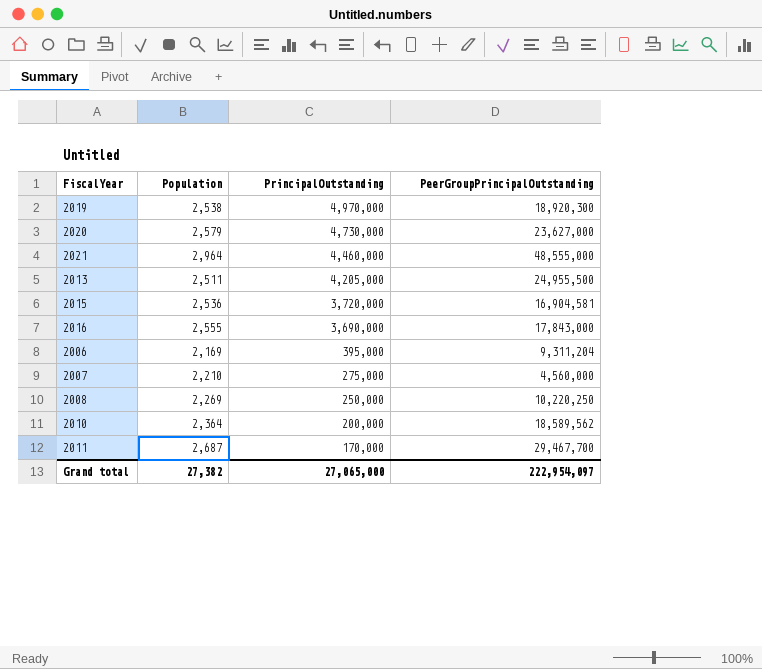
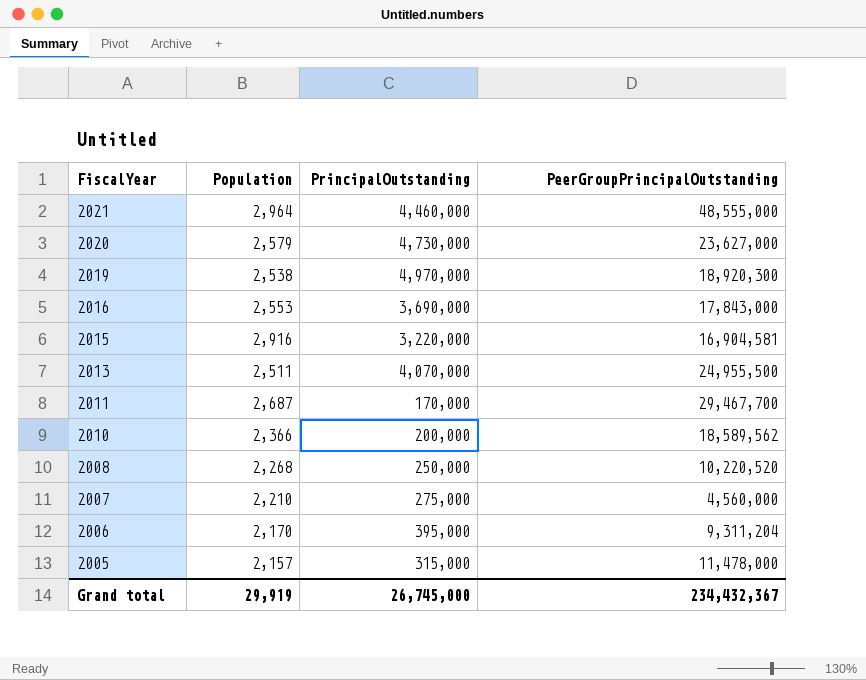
row order: PrincipalOutstanding descending -> FiscalYear descending
2016 | Population: 2,555 -> 2,553
2015 | Population: 2,536 -> 2,916
2015 | PrincipalOutstanding: 3,720,000 -> 3,220,000
2013 | PrincipalOutstanding: 4,205,000 -> 4,070,000
2010 | Population: 2,364 -> 2,366
2008 | Population: 2,269 -> 2,268
2008 | PeerGroupPrincipalOutstanding: 10,220,250 -> 10,220,520
2006 | Population: 2,169 -> 2,170
row 2005: none -> 2,157 | 315,000 | 11,478,000
Grand total | Population: 27,382 -> 29,919
Grand total | PrincipalOutstanding: 27,065,000 -> 26,745,000
Grand total | PeerGroupPrincipalOutstanding: 222,954,097 -> 234,432,367

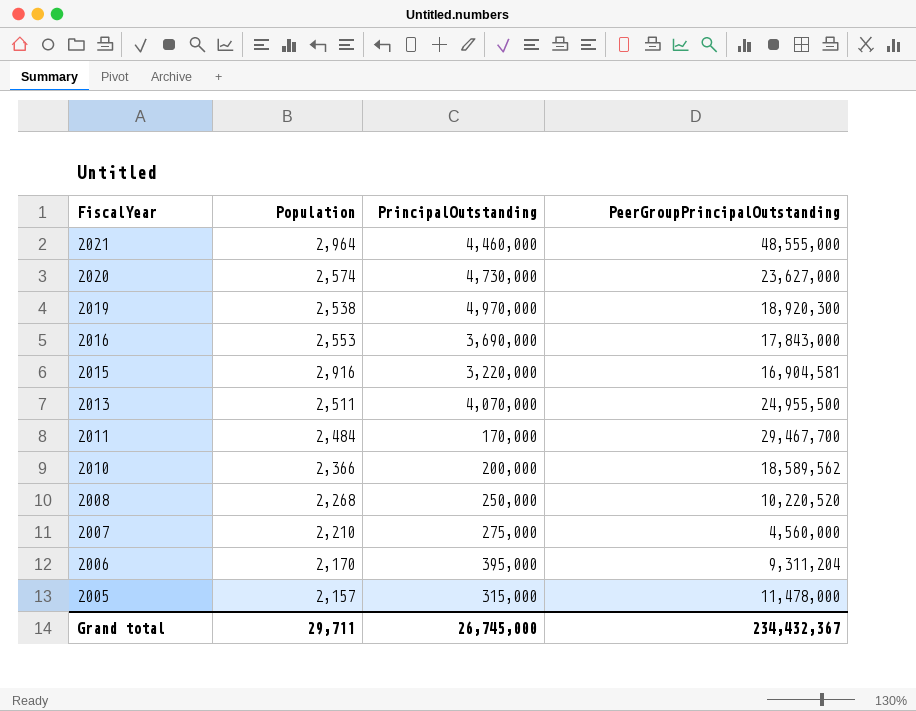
2020 | Population: 2,579 -> 2,574
2011 | Population: 2,687 -> 2,484
Grand total | Population: 29,919 -> 29,711

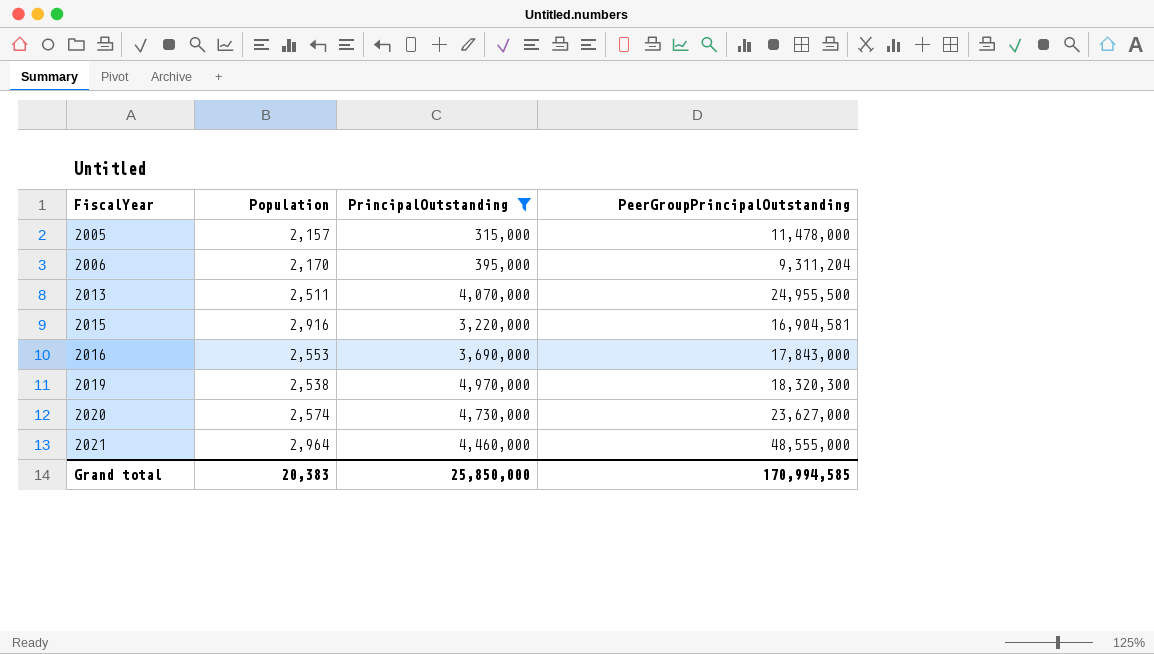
filter: none -> PrincipalOutstanding >= 315,000
row order: FiscalYear descending -> FiscalYear ascending
2019 | PeerGroupPrincipalOutstanding: 18,920,300 -> 18,320,300
Grand total | Population: 29,711 -> 20,383
Grand total | PrincipalOutstanding: 26,745,000 -> 25,850,000
Grand total | PeerGroupPrincipalOutstanding: 234,432,367 -> 170,994,585

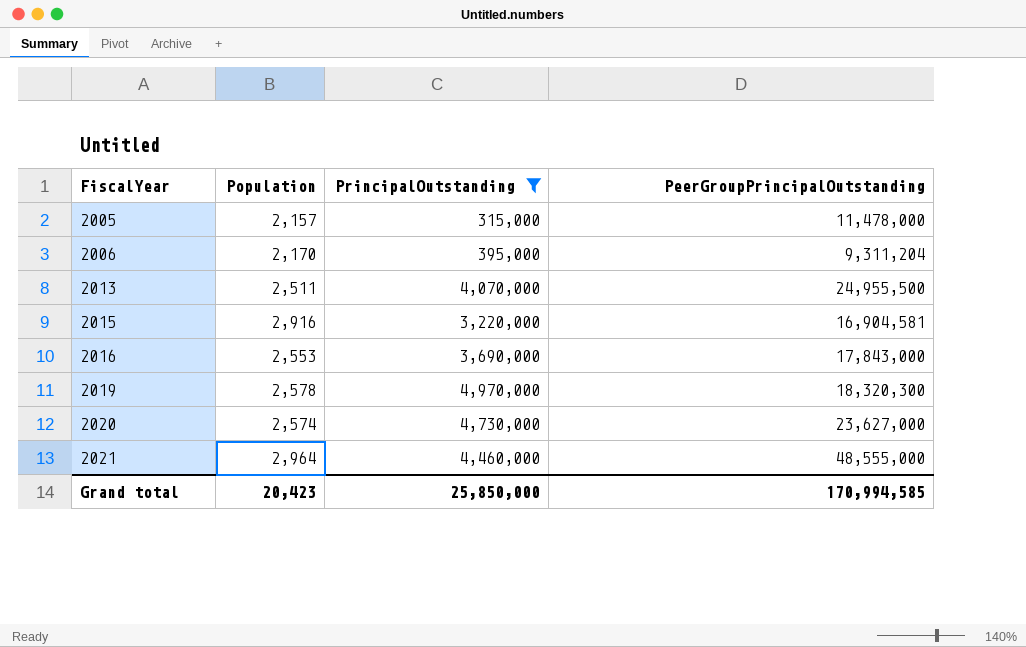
2019 | Population: 2,538 -> 2,578
Grand total | Population: 20,383 -> 20,423

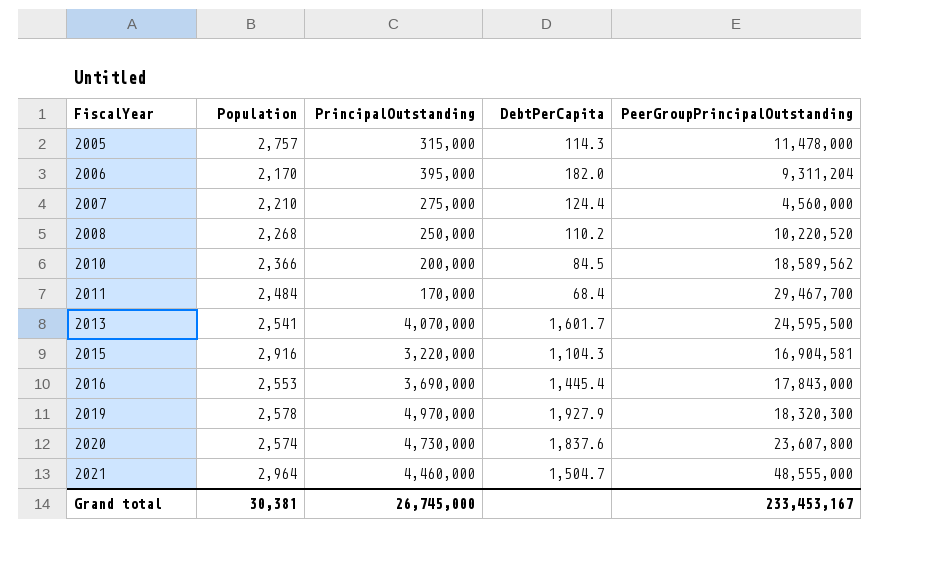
filter: PrincipalOutstanding >= 315,000 -> none
column DebtPerCapita | formula: none -> [PrincipalOutstanding] / [Population]
2005 | Population: 2,157 -> 2,757
2013 | Population: 2,511 -> 2,541
2013 | PeerGroupPrincipalOutstanding: 24,955,500 -> 24,595,500
2020 | PeerGroupPrincipalOutstanding: 23,627,000 -> 23,607,800
Grand total | Population: 20,423 -> 30,381
Grand total | PrincipalOutstanding: 25,850,000 -> 26,745,000
Grand total | PeerGroupPrincipalOutstanding: 170,994,585 -> 233,453,167

